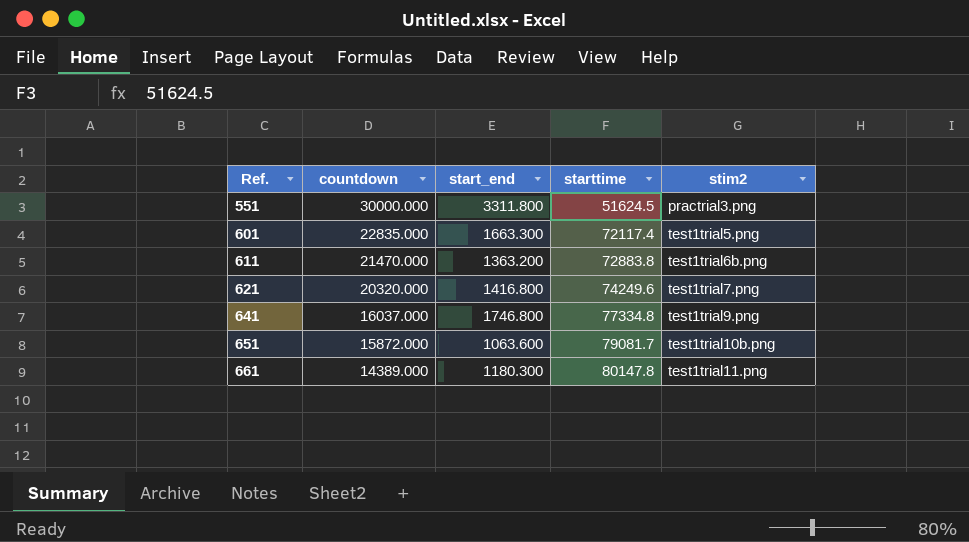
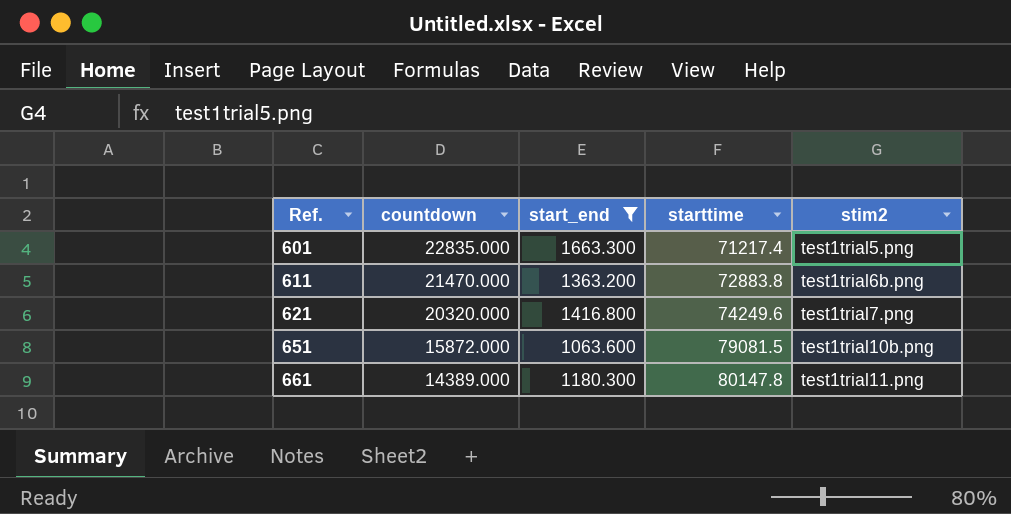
filter: none -> start_end <= 1663.300
601 | starttime: 72117.4 -> 71217.4
651 | starttime: 79081.7 -> 79081.5

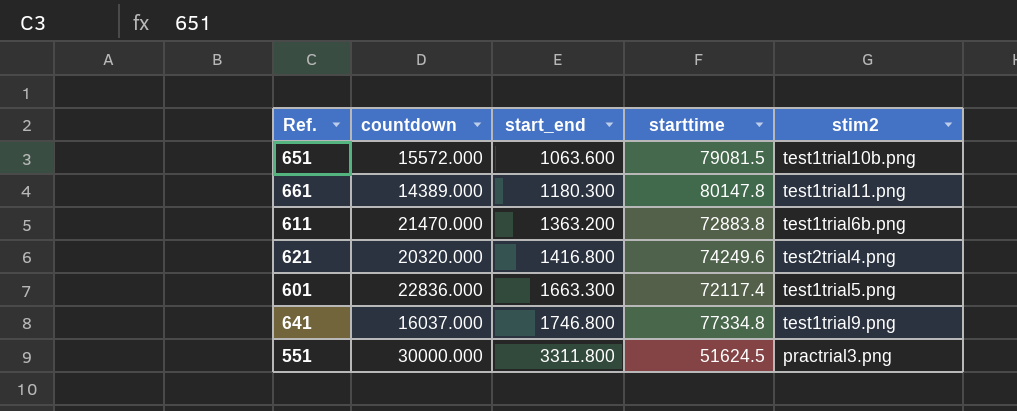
filter: start_end <= 1663.300 -> none
row order: Ref. ascending -> start_end ascending
651 | countdown: 15872.000 -> 15572.000
621 | stim2: test1trial7.png -> test2trial4.png
601 | countdown: 22835.000 -> 22836.000
601 | starttime: 71217.4 -> 72117.4

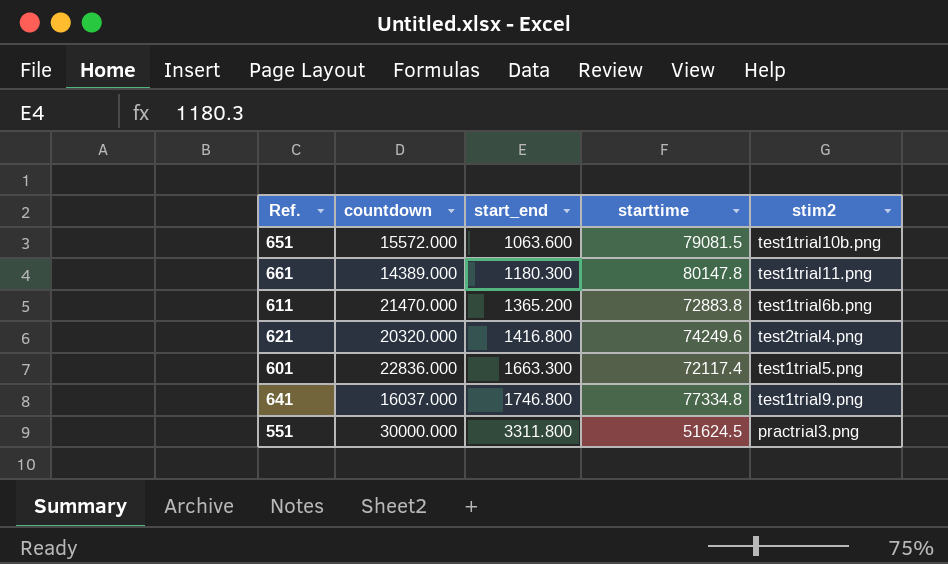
611 | start_end: 1363.200 -> 1365.200

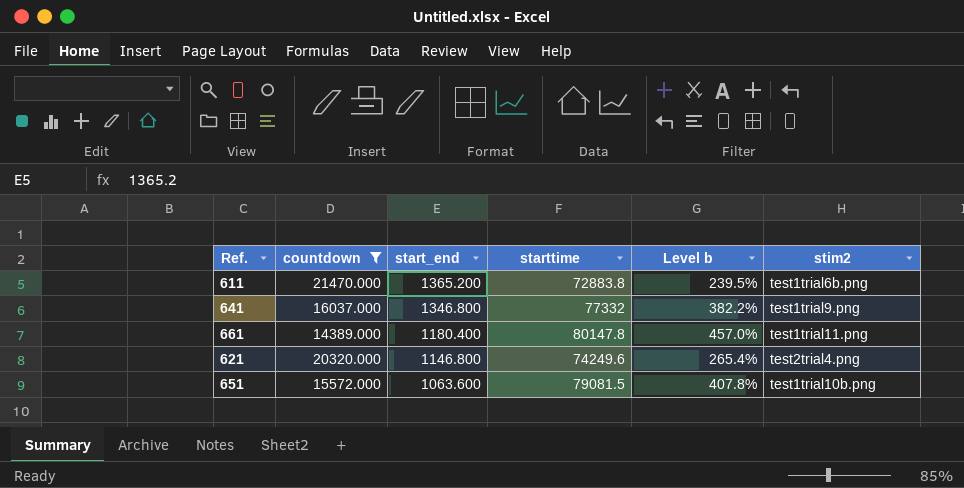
filter: none -> countdown <= 21470.000
row order: start_end ascending -> start_end descending
column Level b | formula: none -> ([starttime] - [countdown]) / [countdown]
641 | start_end: 1746.800 -> 1346.800
641 | starttime: 77334.8 -> 77332
661 | start_end: 1180.300 -> 1180.400
621 | start_end: 1416.800 -> 1146.800

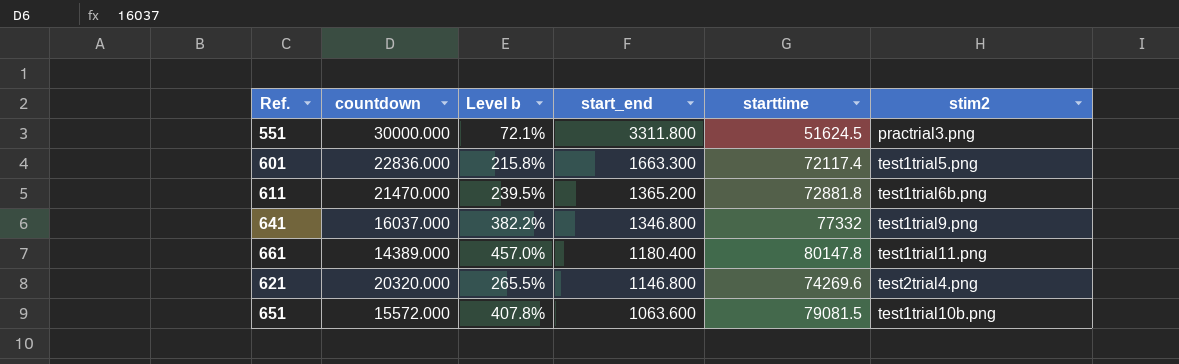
filter: countdown <= 21470.000 -> none
column Level b | position: 5 -> 3
611 | starttime: 72883.8 -> 72881.8
621 | Level b: 265.4% -> 265.5%
621 | starttime: 74249.6 -> 74269.6

